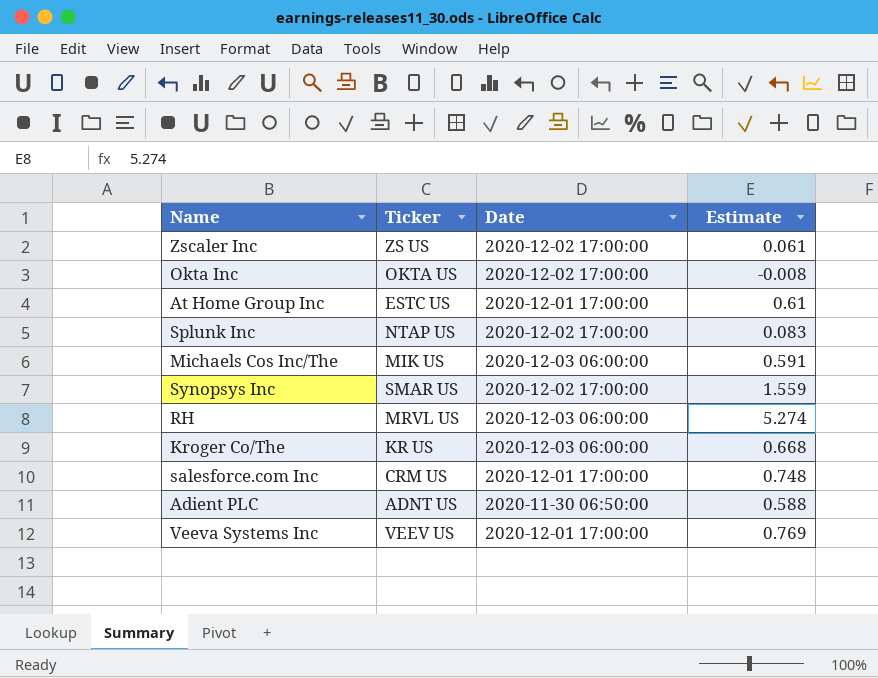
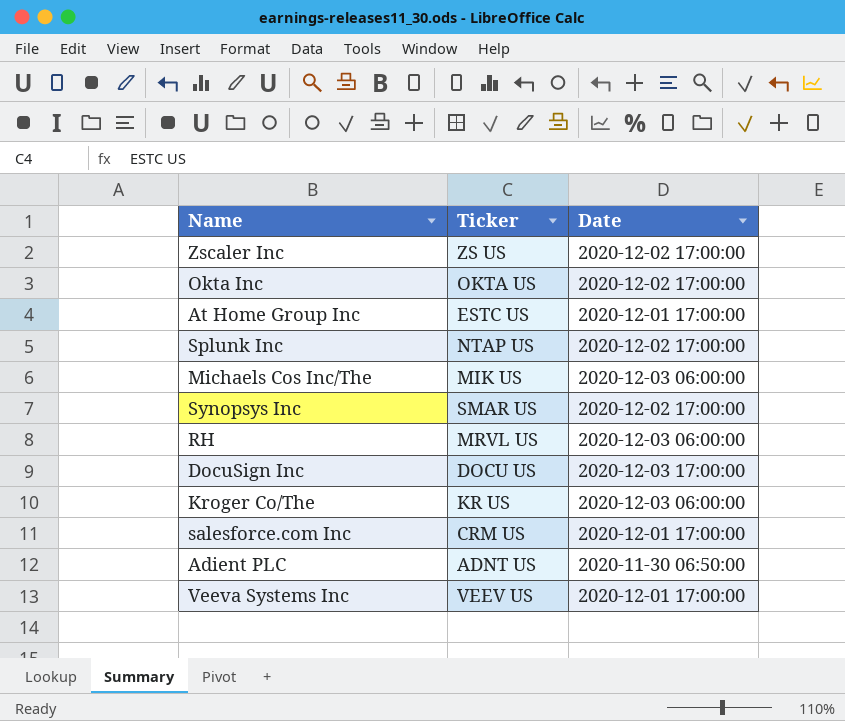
column Estimate | position: 4 -> none
row DocuSign Inc: none -> DOCU US | 2020-12-03 17:00:00

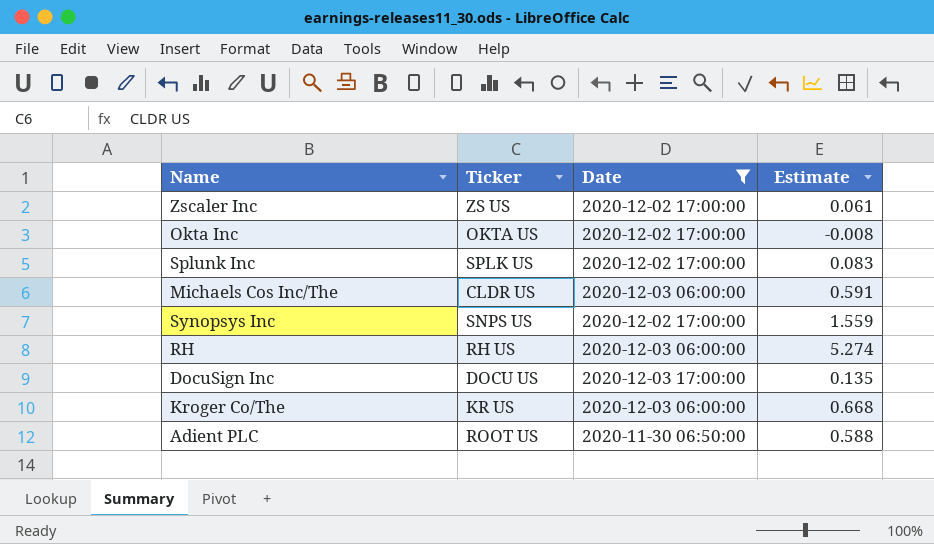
filter: none -> Date != 2020-12-01 17:00:00
column Estimate | position: none -> 4
Splunk Inc | Ticker: NTAP US -> SPLK US
Michaels Cos Inc/The | Ticker: MIK US -> CLDR US
Synopsys Inc | Ticker: SMAR US -> SNPS US
RH | Ticker: MRVL US -> RH US
Adient PLC | Ticker: ADNT US -> ROOT US

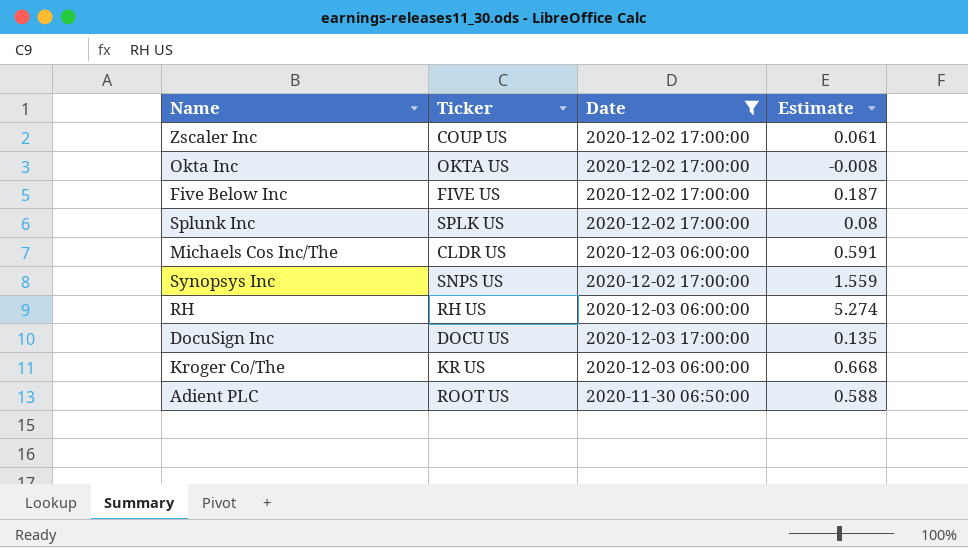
Zscaler Inc | Ticker: ZS US -> COUP US
row Five Below Inc: none -> FIVE US | 2020-12-02 17:00:00 | 0.187
Splunk Inc | Estimate: 0.083 -> 0.08

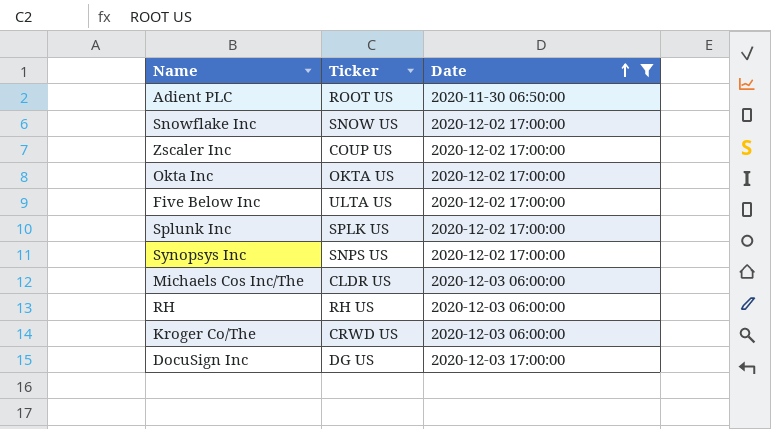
row order: none -> Date ascending
column Estimate | position: 4 -> none
row Snowflake Inc: none -> SNOW US | 2020-12-02 17:00:00
Five Below Inc | Ticker: FIVE US -> ULTA US
Kroger Co/The | Ticker: KR US -> CRWD US
DocuSign Inc | Ticker: DOCU US -> DG US

